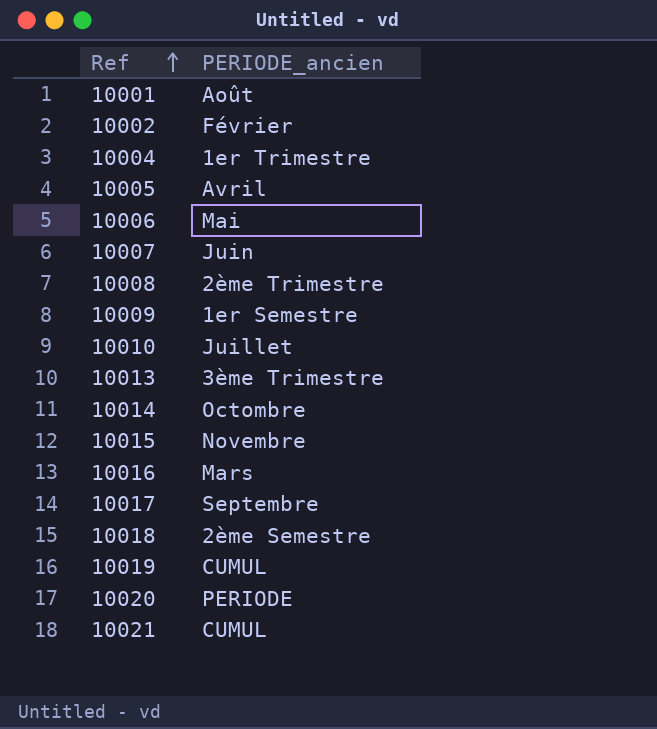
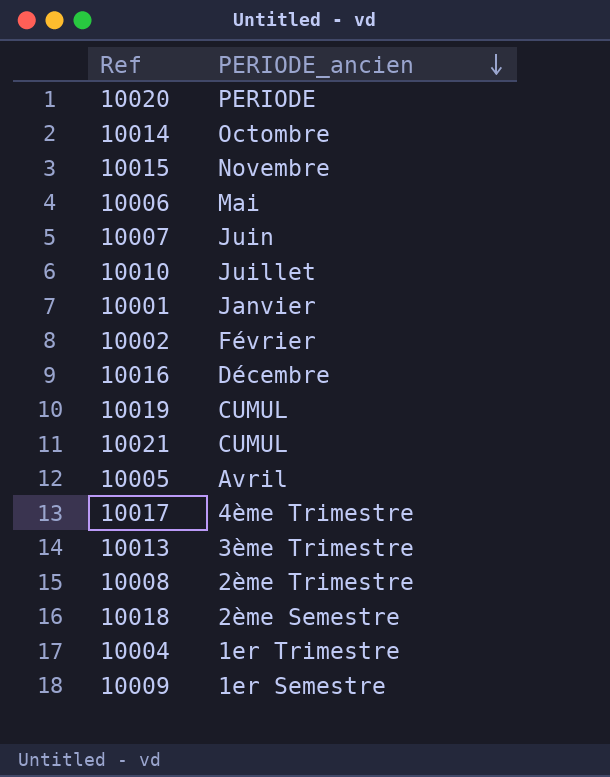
row order: Ref ascending -> PERIODE_ancien descending
10001 | PERIODE_ancien: Août -> Janvier
10016 | PERIODE_ancien: Mars -> Décembre
10017 | PERIODE_ancien: Septembre -> 4ème Trimestre

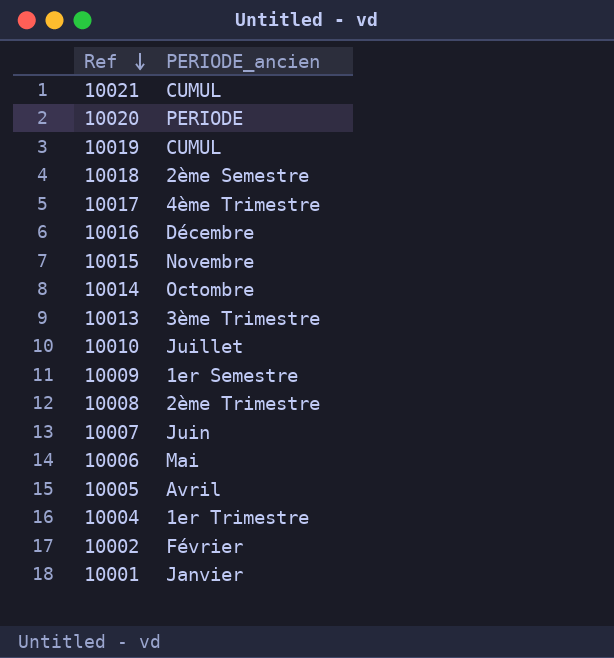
row order: PERIODE_ancien descending -> Ref descending

